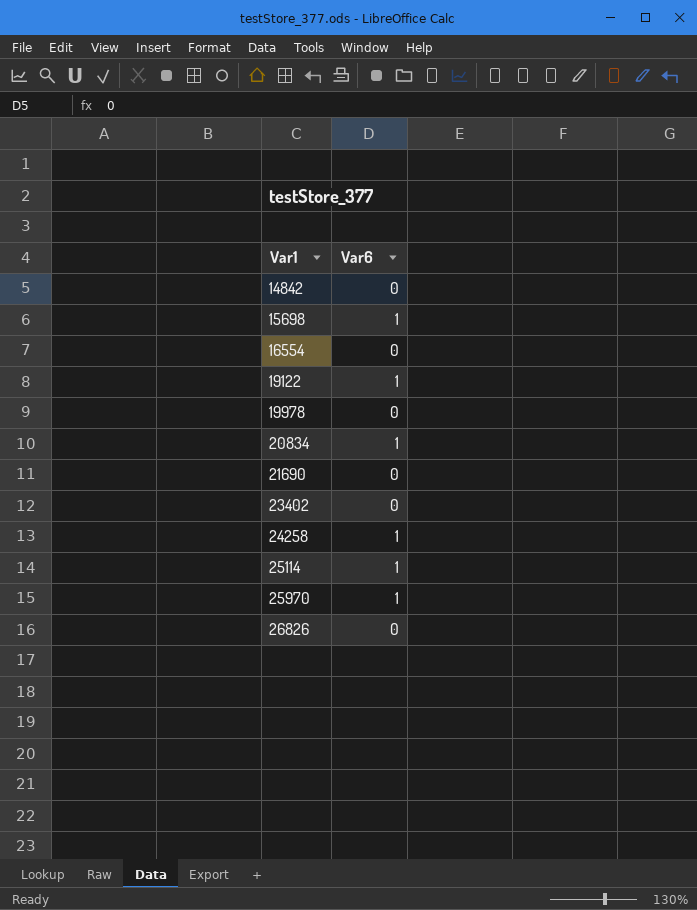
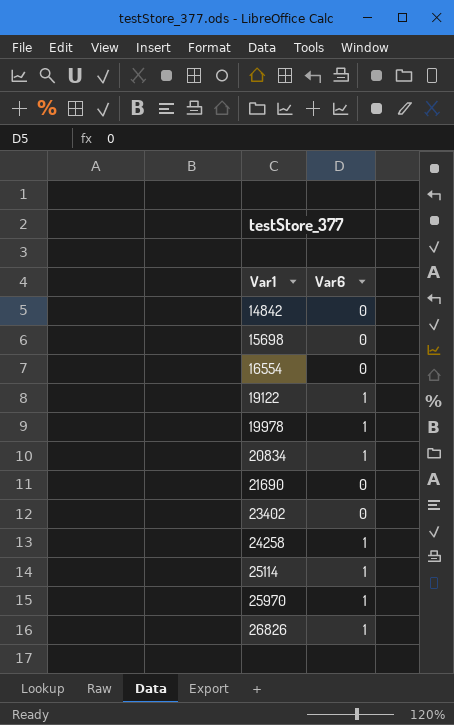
15698 | Var6: 1 -> 0
19978 | Var6: 0 -> 1
26826 | Var6: 0 -> 1

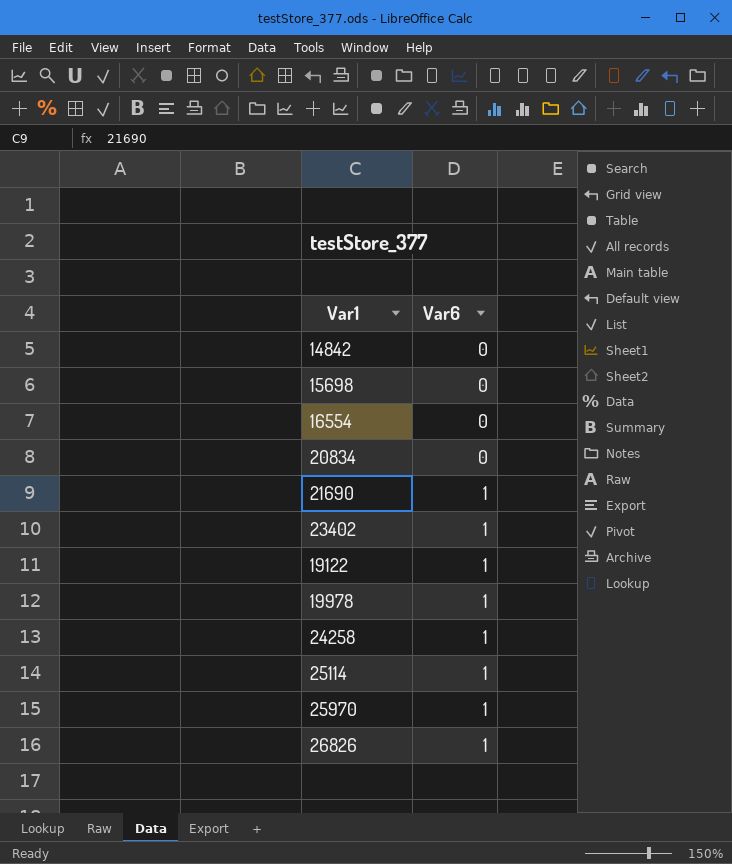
row order: Var1 ascending -> Var6 ascending
20834 | Var6: 1 -> 0
21690 | Var6: 0 -> 1
23402 | Var6: 0 -> 1

